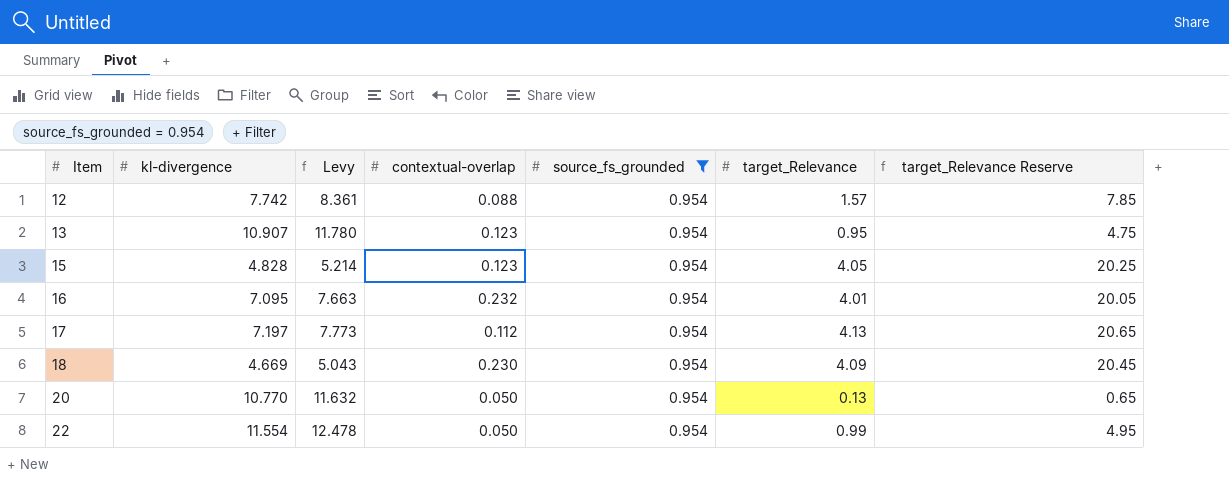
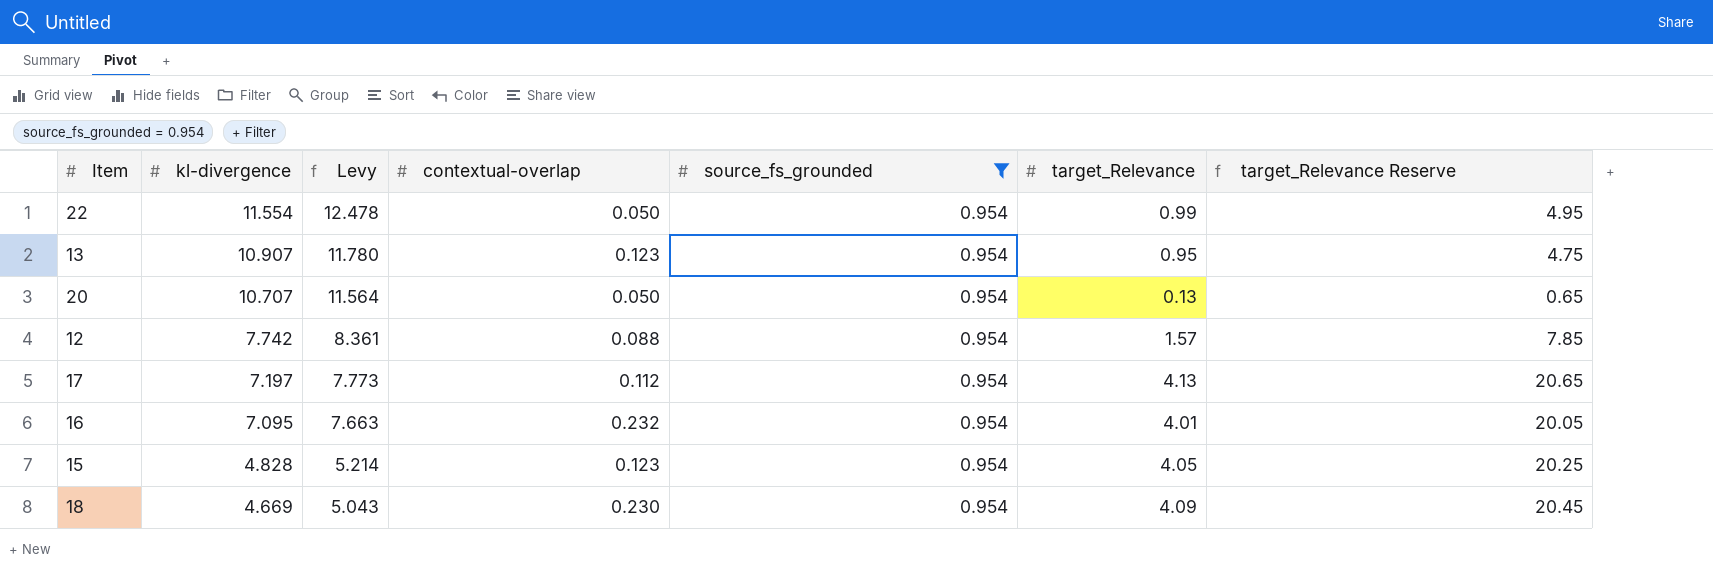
row order: Item ascending -> kl-divergence descending
20 | kl-divergence: 10.770 -> 10.707
20 | Levy: 11.632 -> 11.564

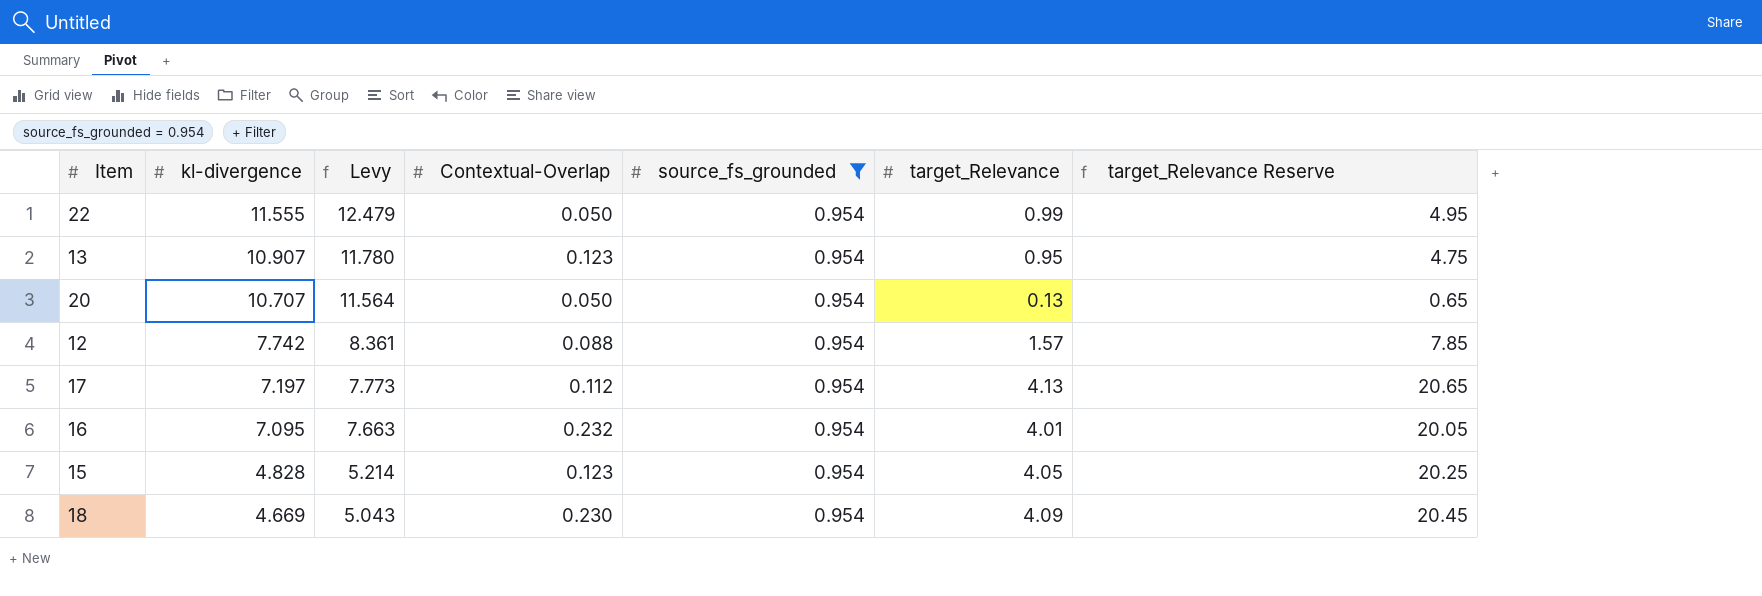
column name: contextual-overlap -> Contextual-Overlap
22 | kl-divergence: 11.554 -> 11.555
22 | Levy: 12.478 -> 12.479

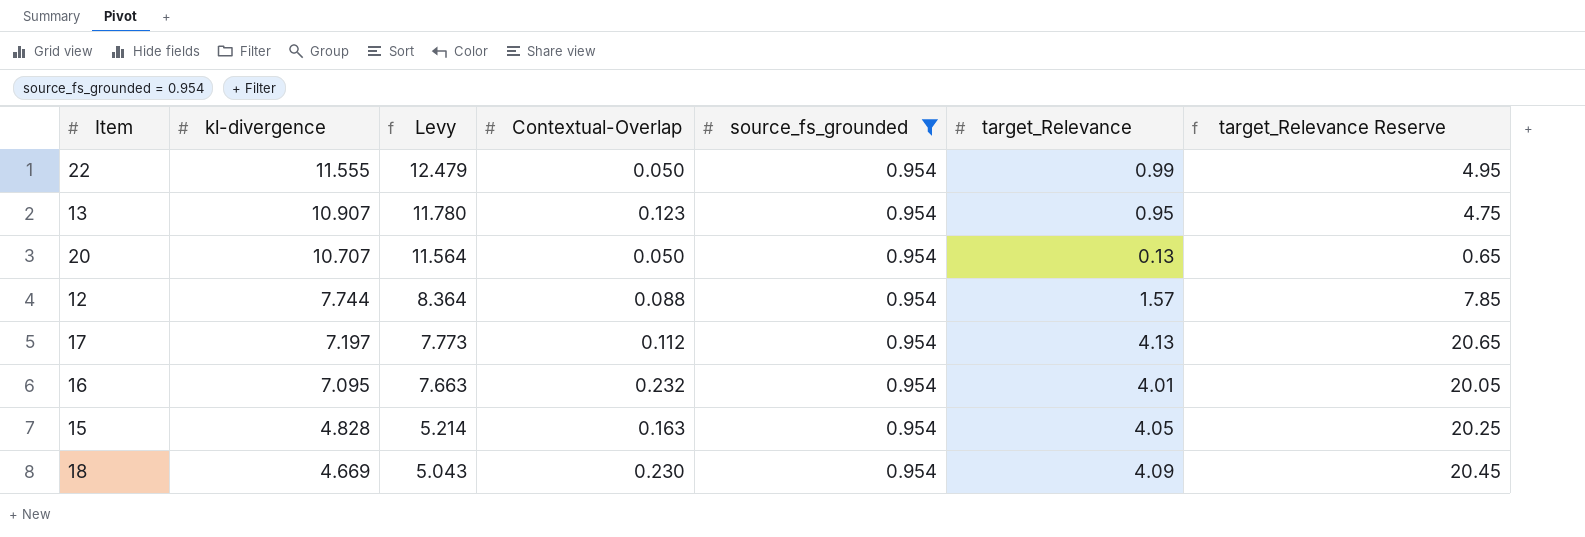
12 | kl-divergence: 7.742 -> 7.744
12 | Levy: 8.361 -> 8.364
15 | Contextual-Overlap: 0.123 -> 0.163

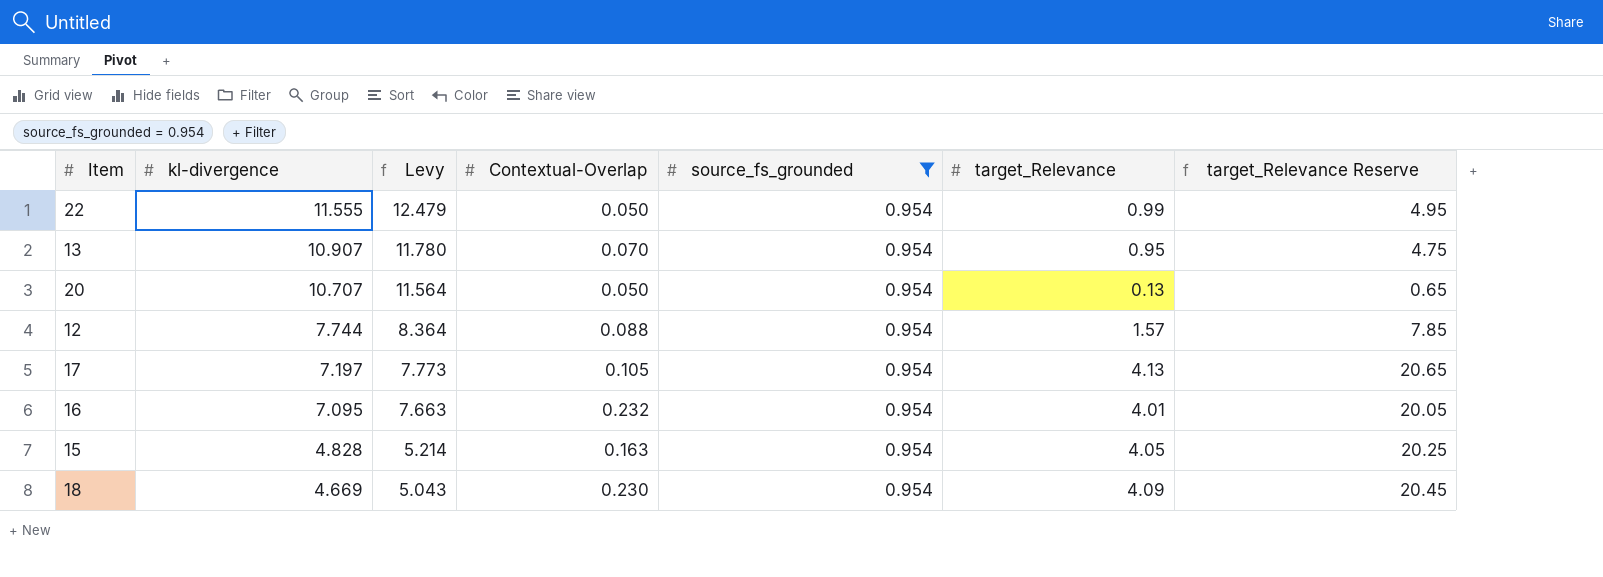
13 | Contextual-Overlap: 0.123 -> 0.070
17 | Contextual-Overlap: 0.112 -> 0.105

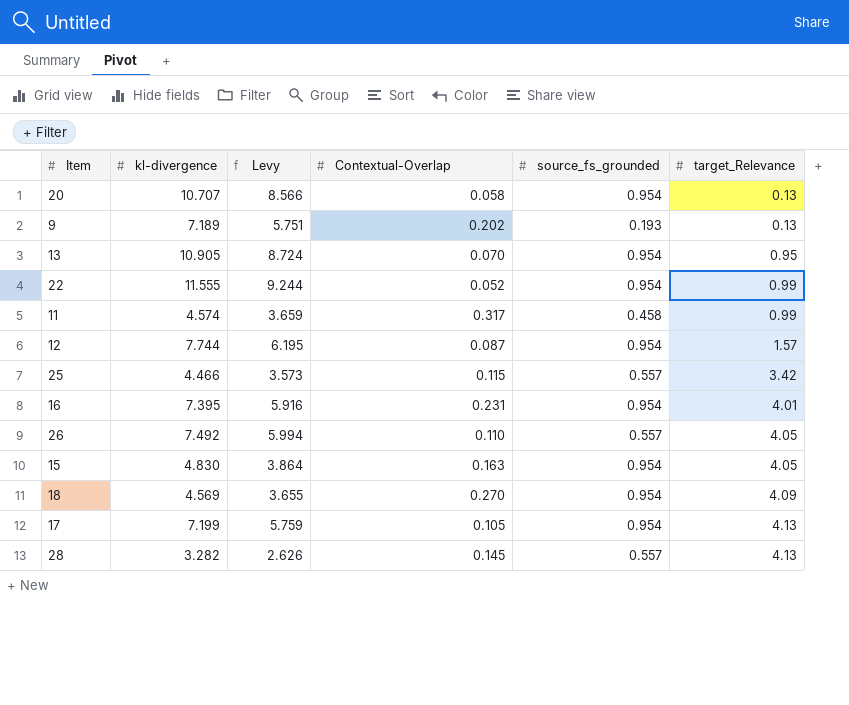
filter: source_fs_grounded = 0.954 -> none
row order: kl-divergence descending -> target_Relevance ascending
column target_Relevance Reserve | formula: [target_Relevance] * 5 -> none
column Levy | formula: [kl-divergence] * 1.08 -> [kl-divergence] * 0.8
20 | Contextual-Overlap: 0.050 -> 0.058
13 | kl-divergence: 10.907 -> 10.905
22 | Contextual-Overlap: 0.050 -> 0.052
12 | Contextual-Overlap: 0.088 -> 0.087
16 | kl-divergence: 7.095 -> 7.395
16 | Contextual-Overlap: 0.232 -> 0.231
15 | kl-divergence: 4.828 -> 4.830
18 | kl-divergence: 4.669 -> 4.569
18 | Contextual-Overlap: 0.230 -> 0.270
17 | kl-divergence: 7.197 -> 7.199

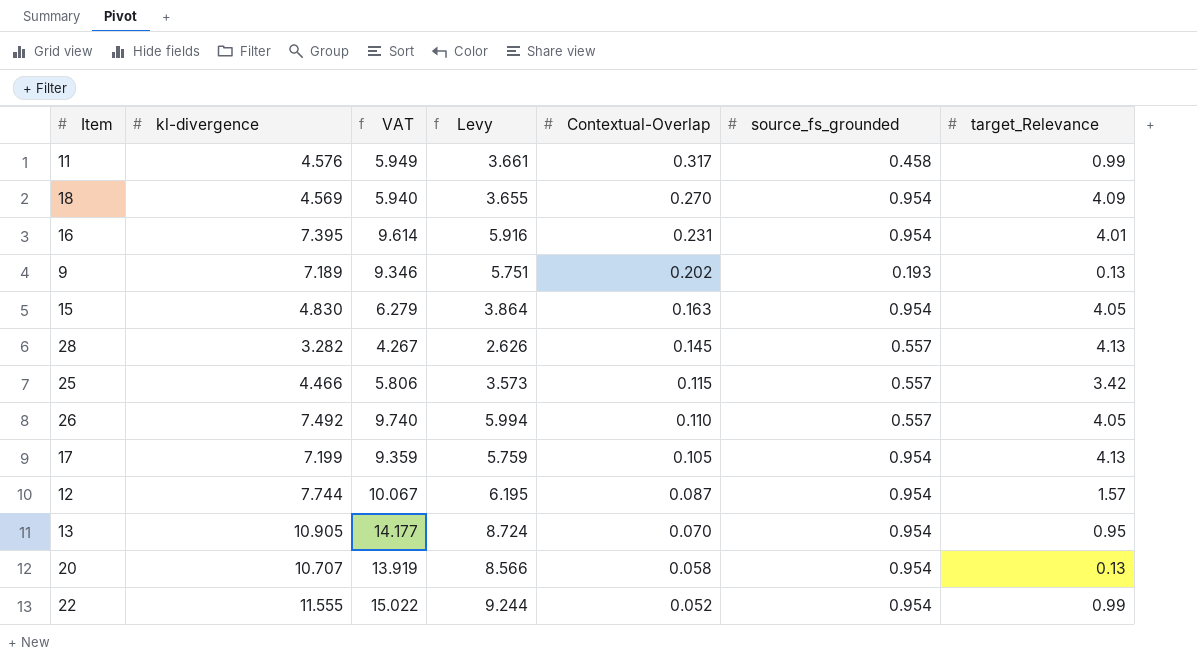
row order: target_Relevance ascending -> Contextual-Overlap descending
column VAT | formula: none -> [kl-divergence] * 1.3
11 | kl-divergence: 4.574 -> 4.576
11 | Levy: 3.659 -> 3.661

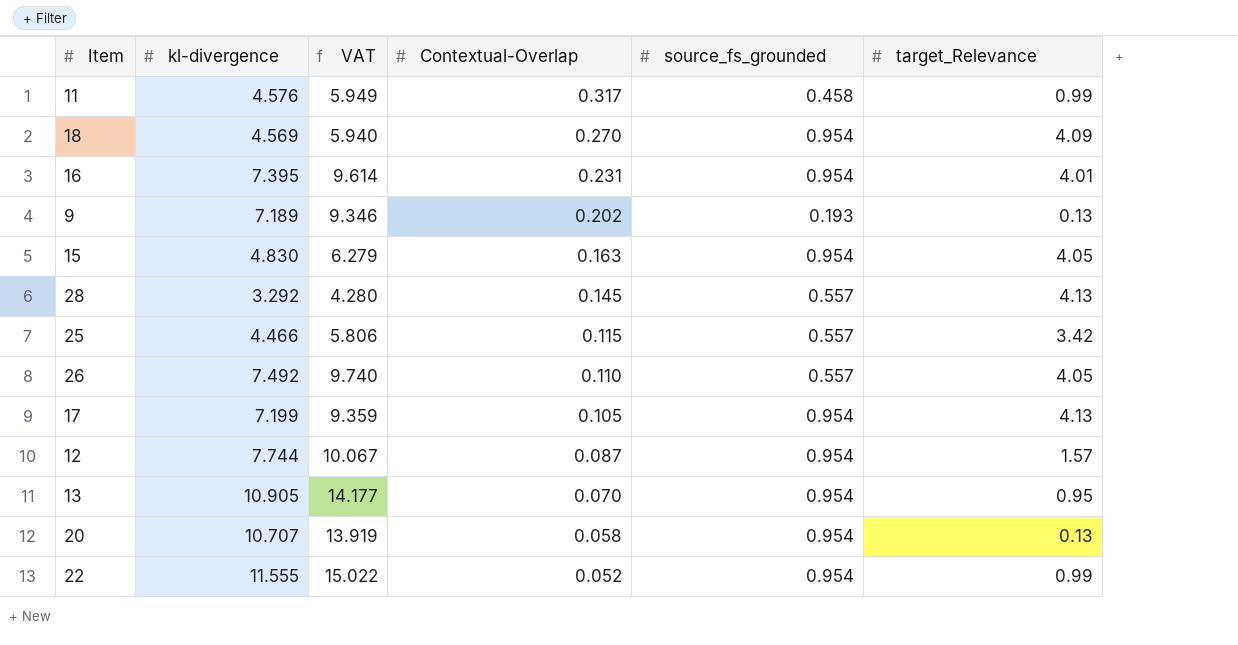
column Levy | formula: [kl-divergence] * 0.8 -> none
28 | kl-divergence: 3.282 -> 3.292
28 | VAT: 4.267 -> 4.280

